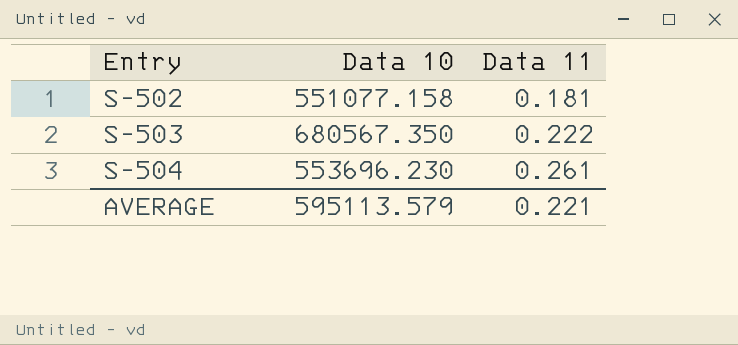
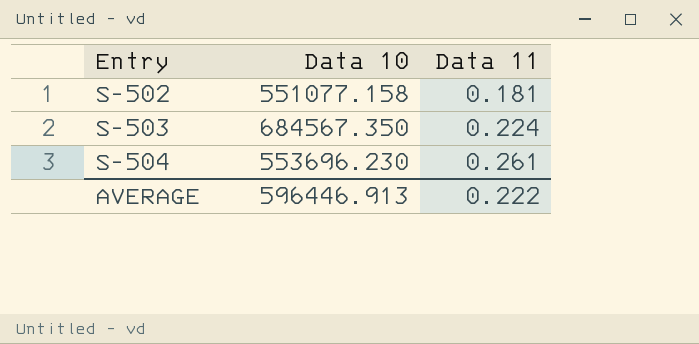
S-503 | Data 10: 680567.350 -> 684567.350
S-503 | Data 11: 0.222 -> 0.224
AVERAGE | Data 10: 595113.579 -> 596446.913
AVERAGE | Data 11: 0.221 -> 0.222

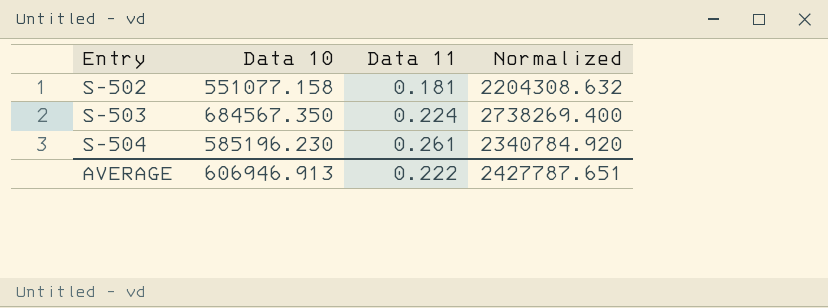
column Normalized | formula: none -> [Data 10] * 4
S-504 | Data 10: 553696.230 -> 585196.230
AVERAGE | Data 10: 596446.913 -> 606946.913

